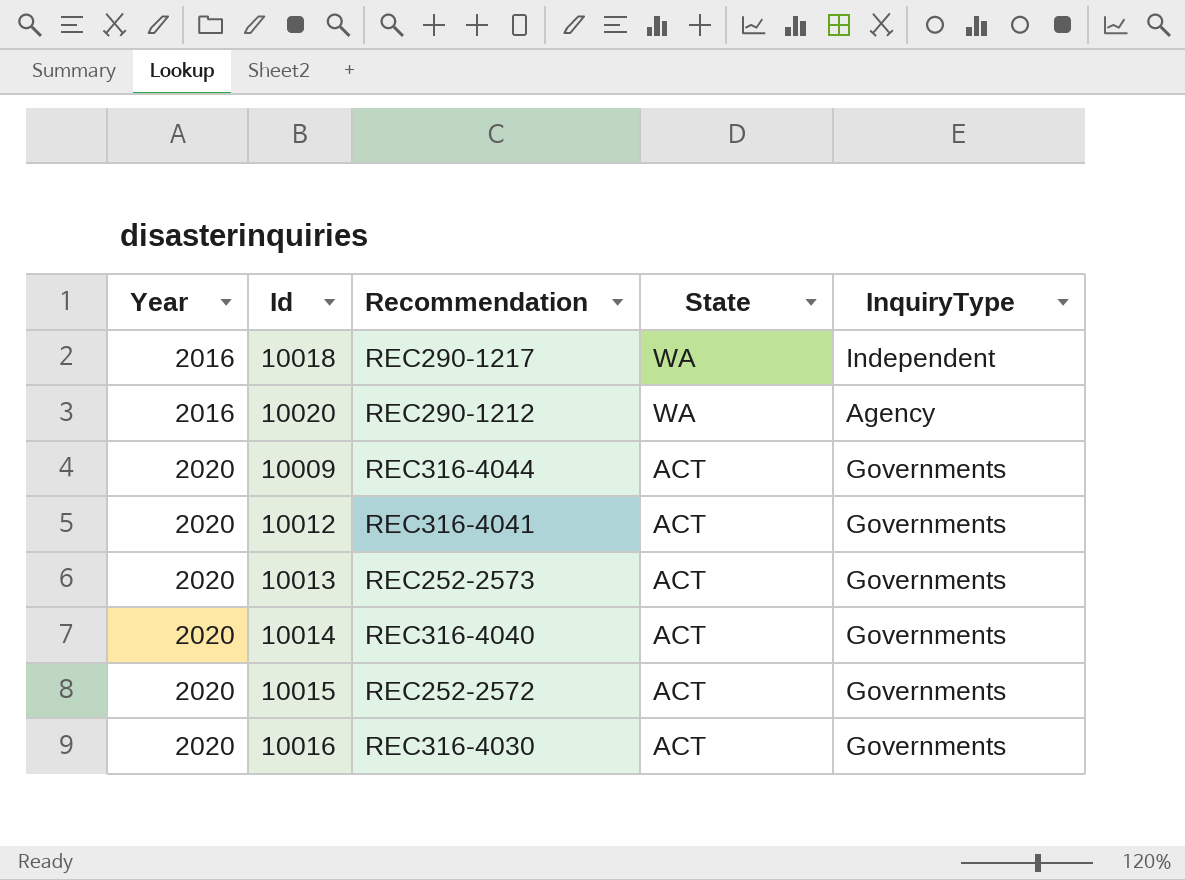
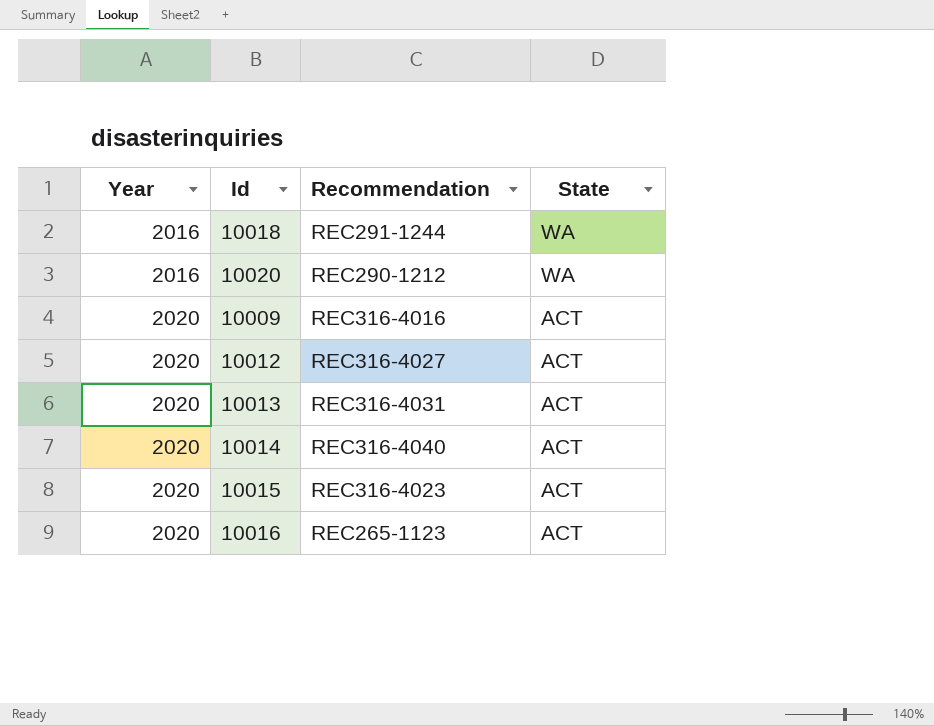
column InquiryType | position: 5 -> none
10018 | Recommendation: REC290-1217 -> REC291-1244
10009 | Recommendation: REC316-4044 -> REC316-4016
10012 | Recommendation: REC316-4041 -> REC316-4027
10013 | Recommendation: REC252-2573 -> REC316-4031
10015 | Recommendation: REC252-2572 -> REC316-4023
10016 | Recommendation: REC316-4030 -> REC265-1123

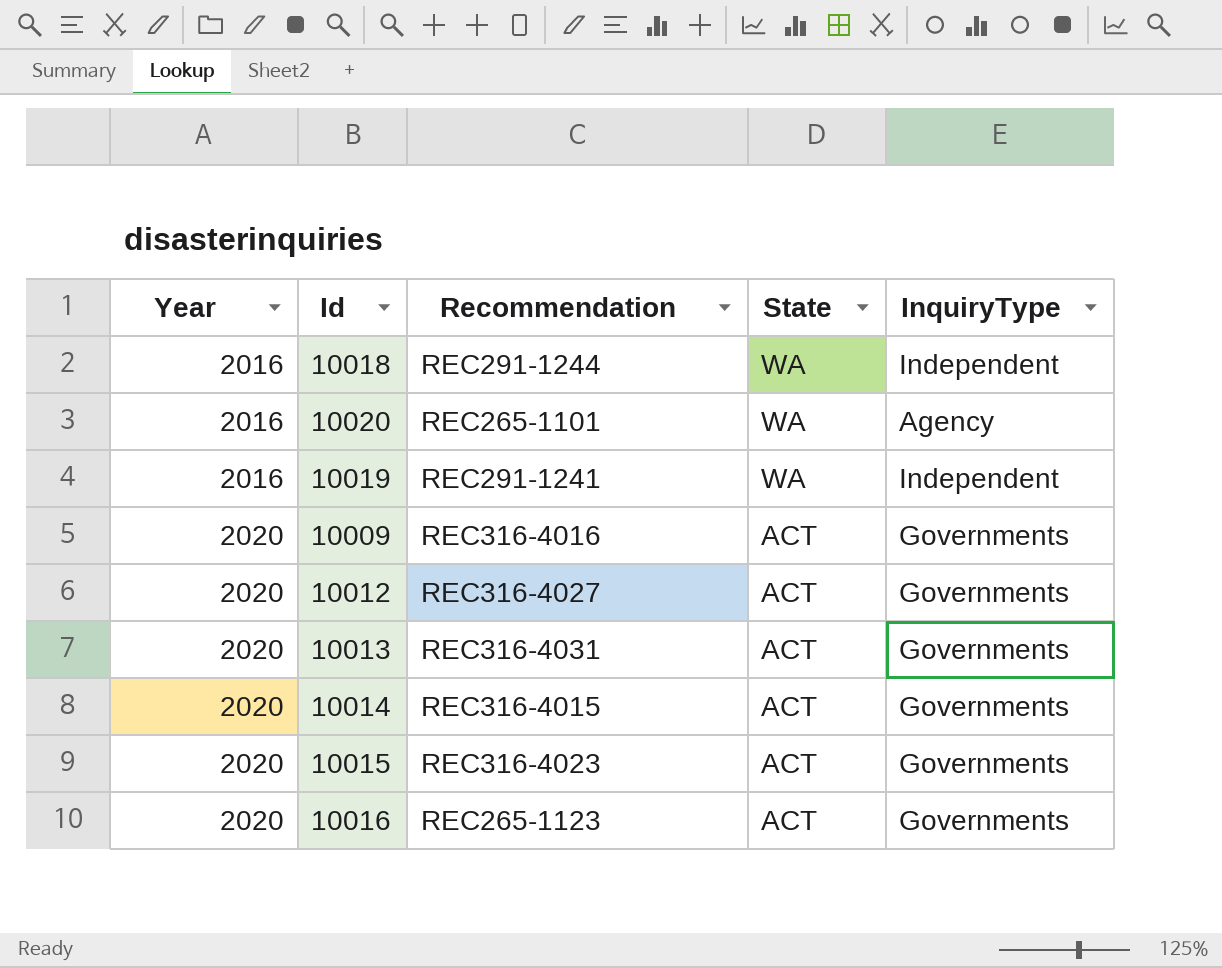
column InquiryType | position: none -> 5
10020 | Recommendation: REC290-1212 -> REC265-1101
row 10019: none -> 2016 | REC291-1241 | WA | Independent
10014 | Recommendation: REC316-4040 -> REC316-4015

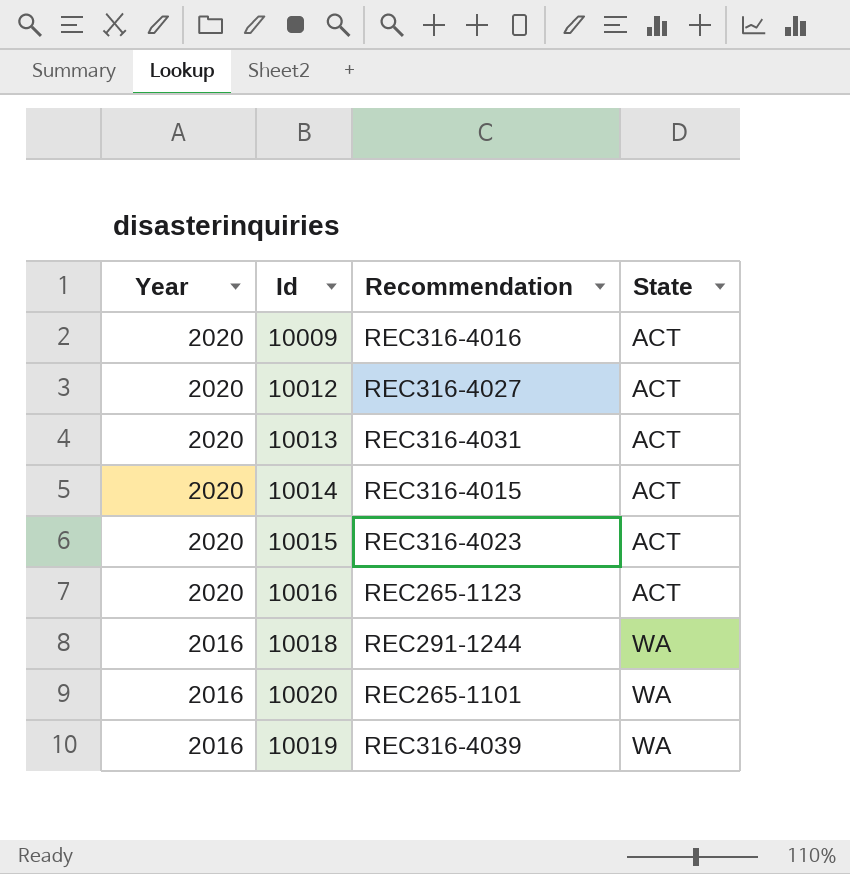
row order: Year ascending -> Year descending
column InquiryType | position: 5 -> none
10019 | Recommendation: REC291-1241 -> REC316-4039

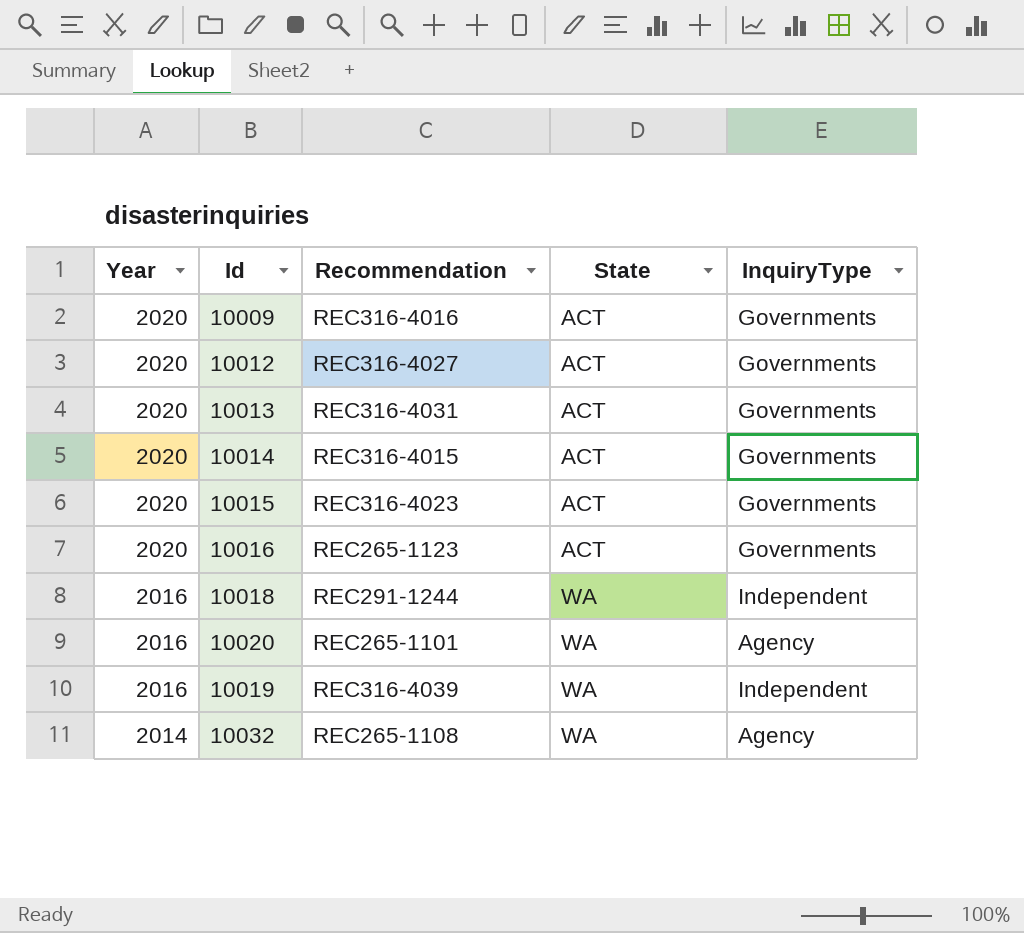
column InquiryType | position: none -> 5
row 10032: none -> 2014 | REC265-1108 | WA | Agency

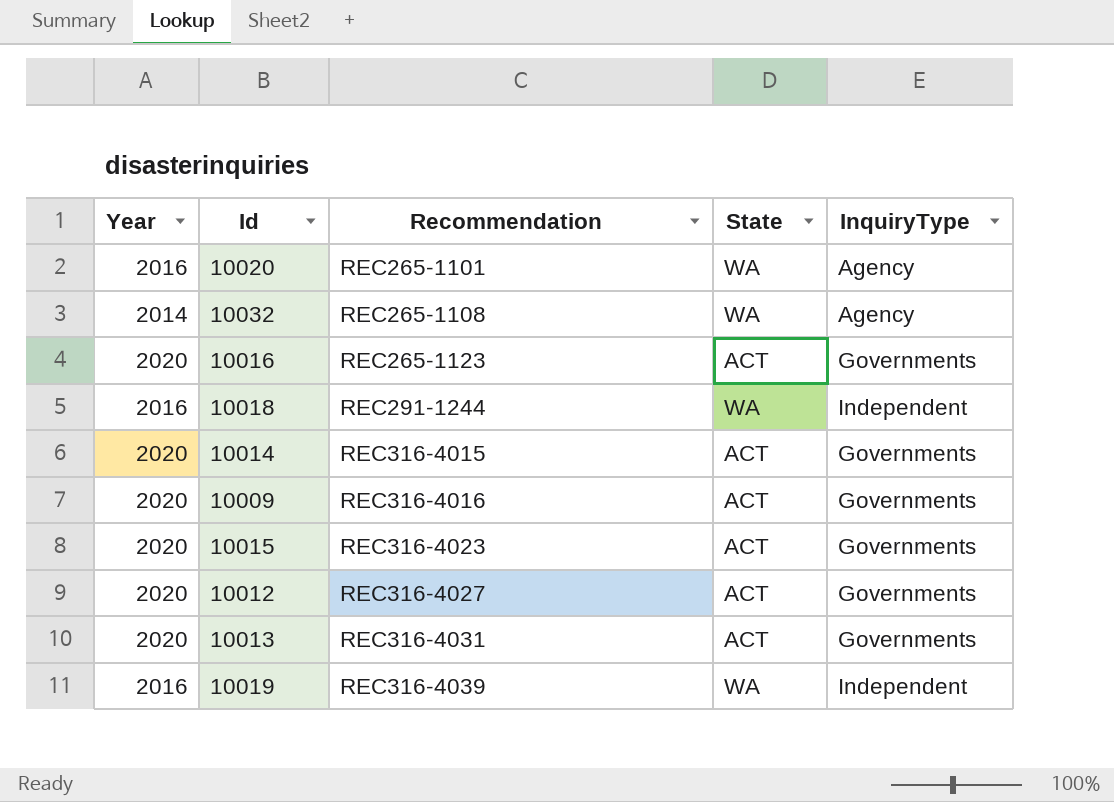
row order: Year descending -> Recommendation ascending

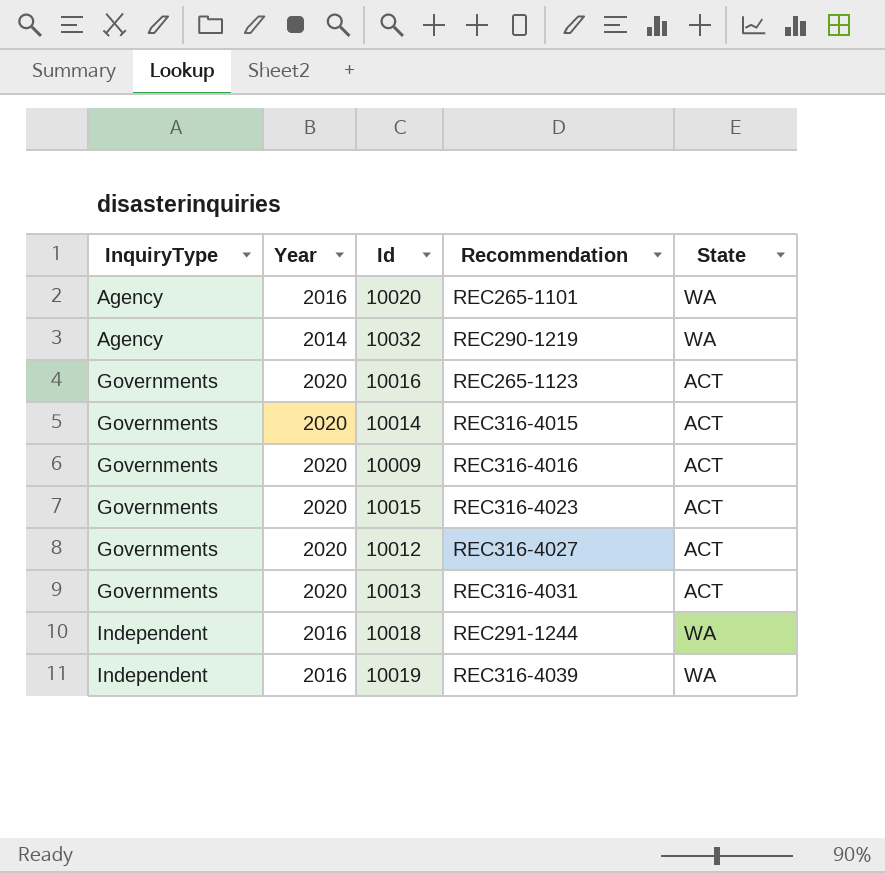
row order: Recommendation ascending -> InquiryType ascending
column InquiryType | position: 5 -> 1
10032 | Recommendation: REC265-1108 -> REC290-1219

